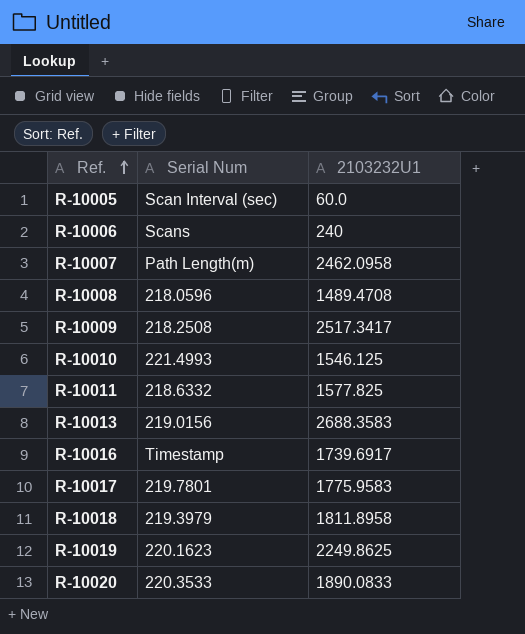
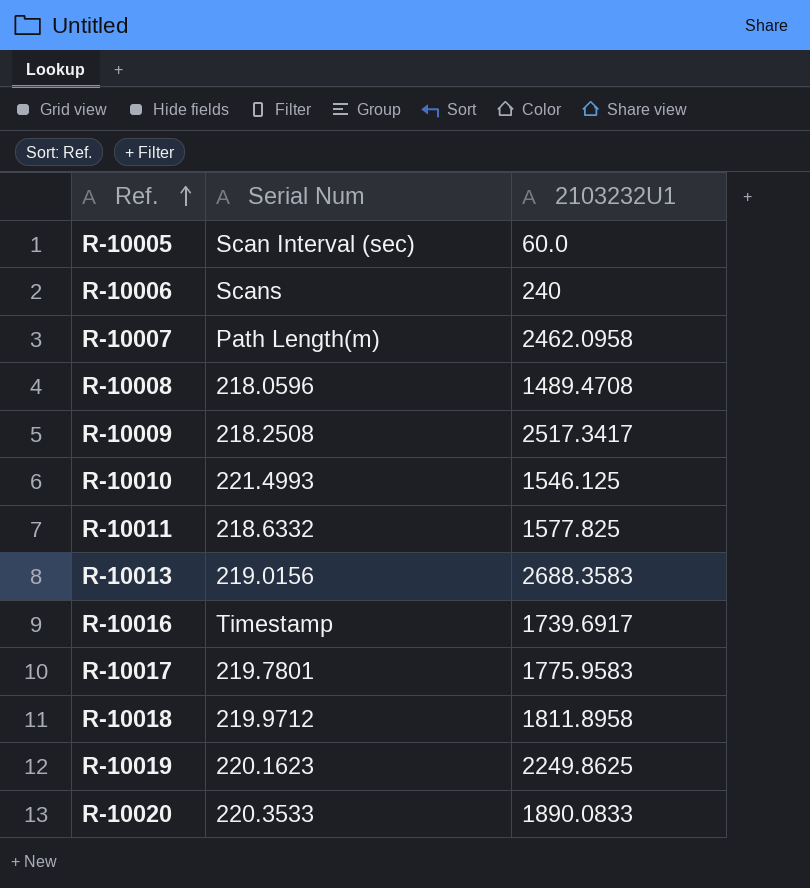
R-10018 | Serial Num: 219.3979 -> 219.9712

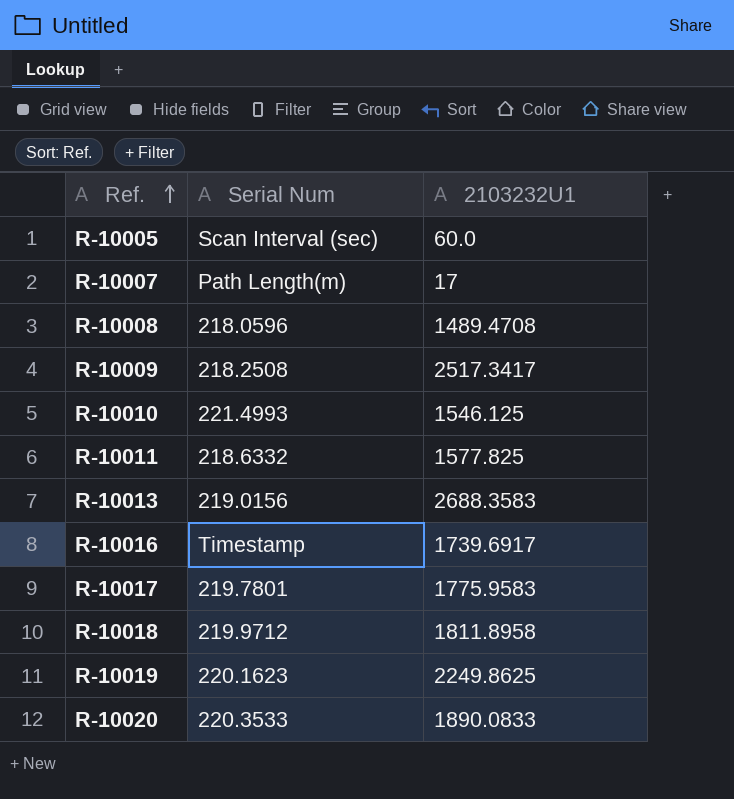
row R-10006: Scans | 240 -> none
R-10007 | 2103232U1: 2462.0958 -> 17

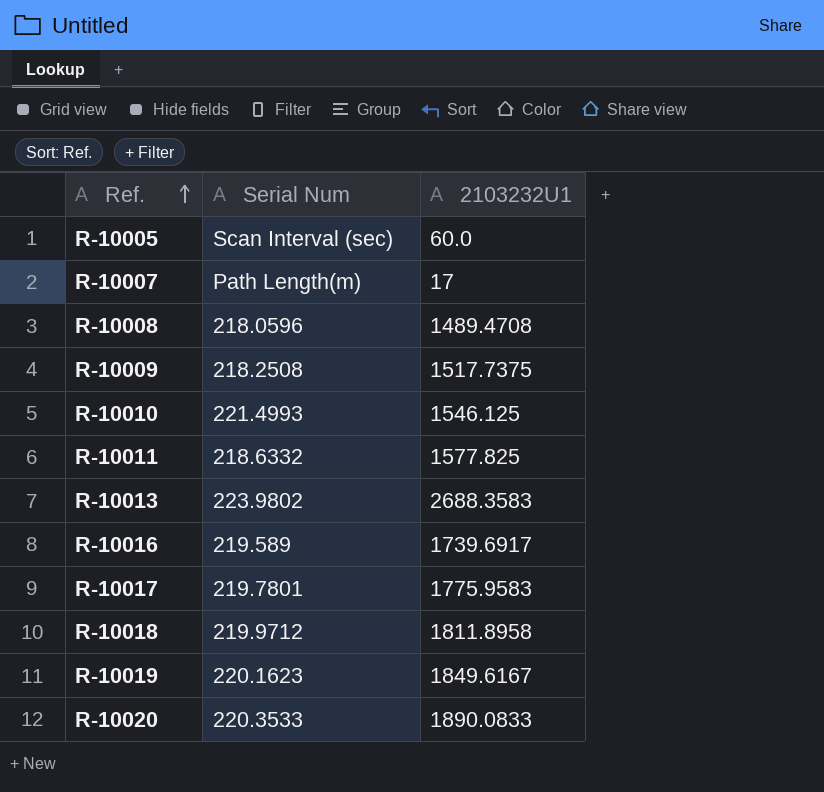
R-10009 | 2103232U1: 2517.3417 -> 1517.7375
R-10013 | Serial Num: 219.0156 -> 223.9802
R-10016 | Serial Num: Timestamp -> 219.589
R-10019 | 2103232U1: 2249.8625 -> 1849.6167

